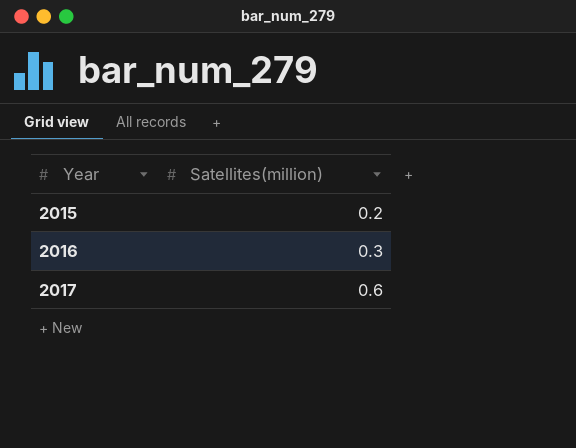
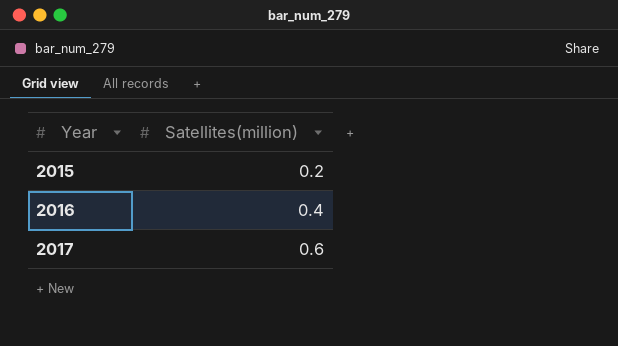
2016 | Satellites(million): 0.3 -> 0.4

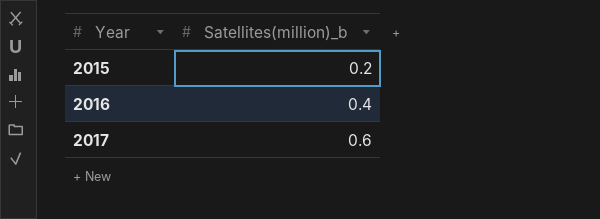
column name: Satellites(million) -> Satellites(million)_b

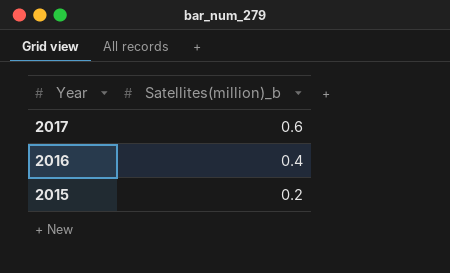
row order: Year ascending -> Year descending

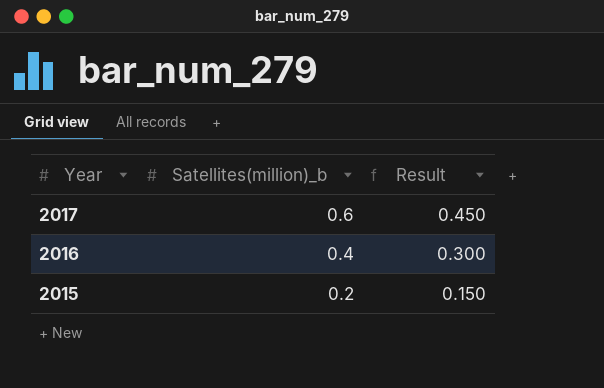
column Result | formula: none -> [Satellites(million)_b] * 0.75

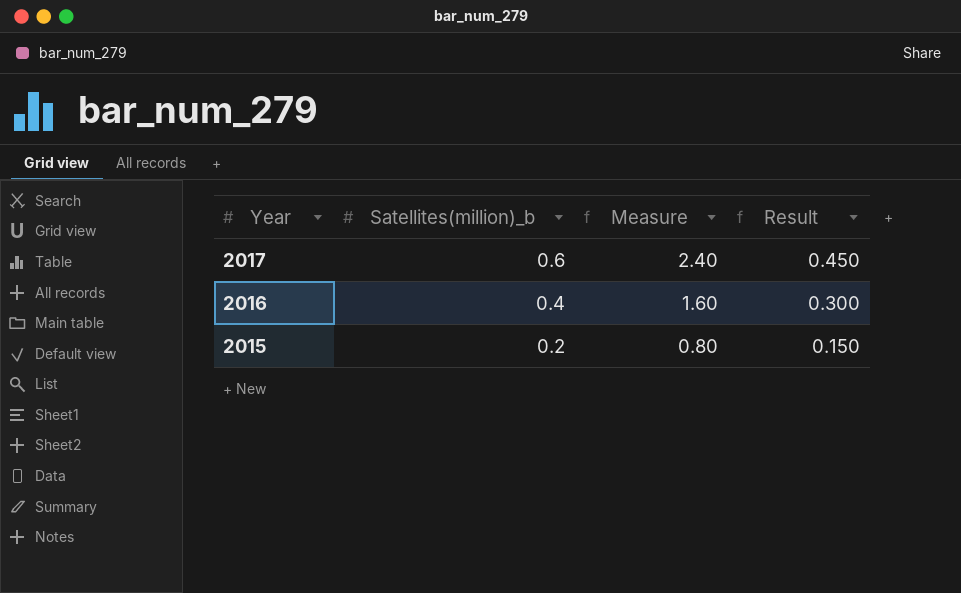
column Measure | formula: none -> [Satellites(million)_b] * 4

